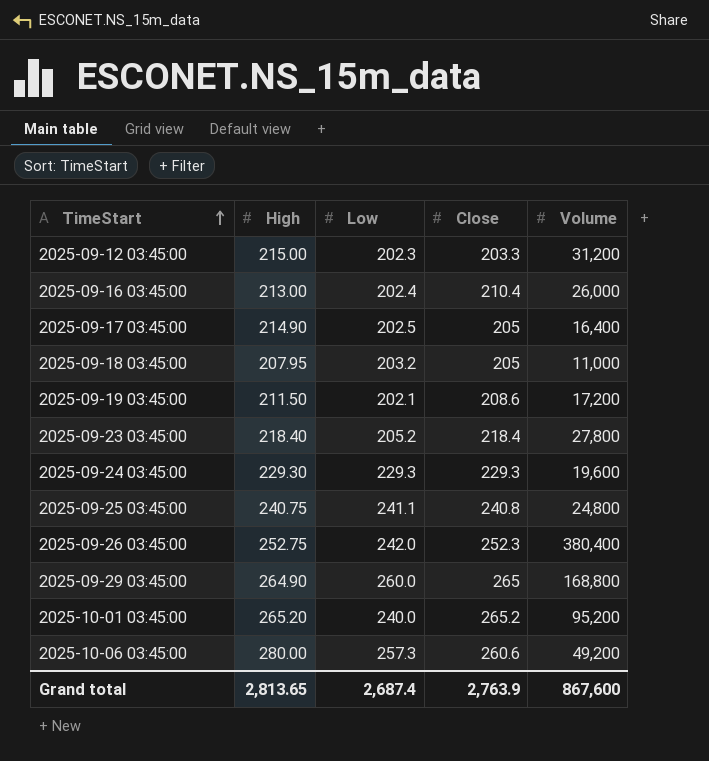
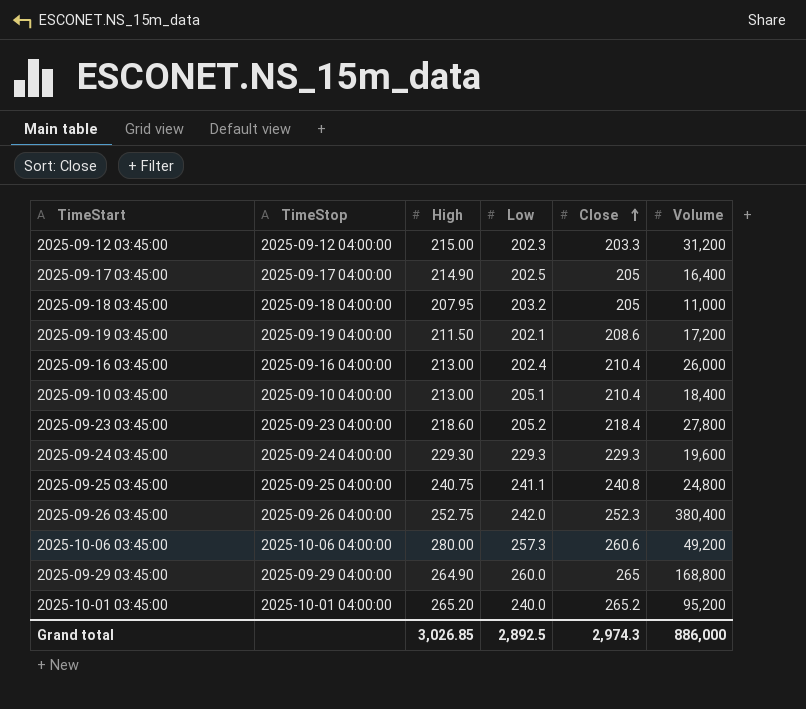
row order: TimeStart ascending -> Close ascending
column TimeStop | position: none -> 2
row 2025-09-10 03:45:00: none -> 2025-09-10 04:00:00 | 213.00 | 205.1 | 210.4 | 18,400
2025-09-23 03:45:00 | High: 218.40 -> 218.60
Grand total | High: 2,813.65 -> 3,026.85
Grand total | Low: 2,687.4 -> 2,892.5
Grand total | Close: 2,763.9 -> 2,974.3
Grand total | Volume: 867,600 -> 886,000

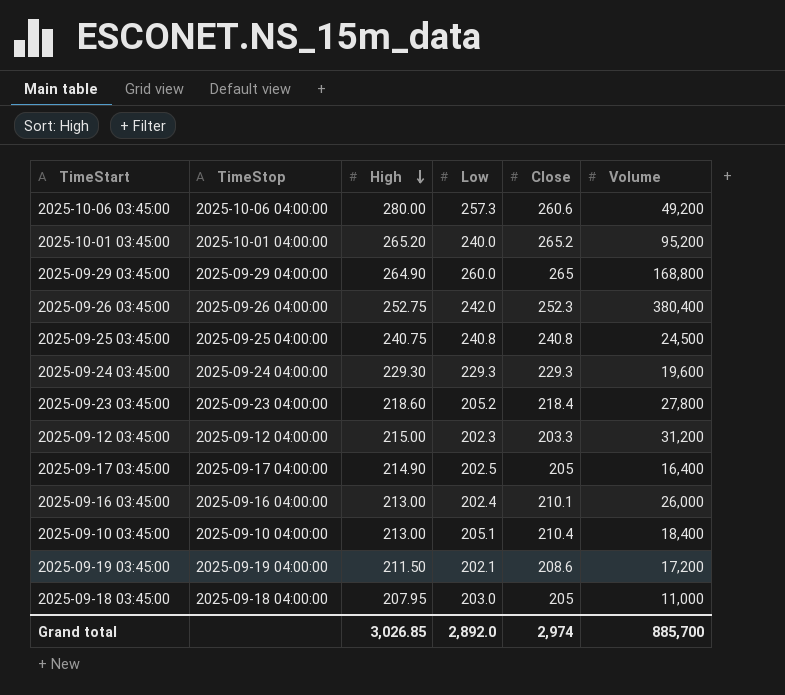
row order: Close ascending -> High descending
2025-09-25 03:45:00 | Low: 241.1 -> 240.8
2025-09-25 03:45:00 | Volume: 24,800 -> 24,500
2025-09-16 03:45:00 | Close: 210.4 -> 210.1
2025-09-18 03:45:00 | Low: 203.2 -> 203.0
Grand total | Low: 2,892.5 -> 2,892.0
Grand total | Close: 2,974.3 -> 2,974
Grand total | Volume: 886,000 -> 885,700

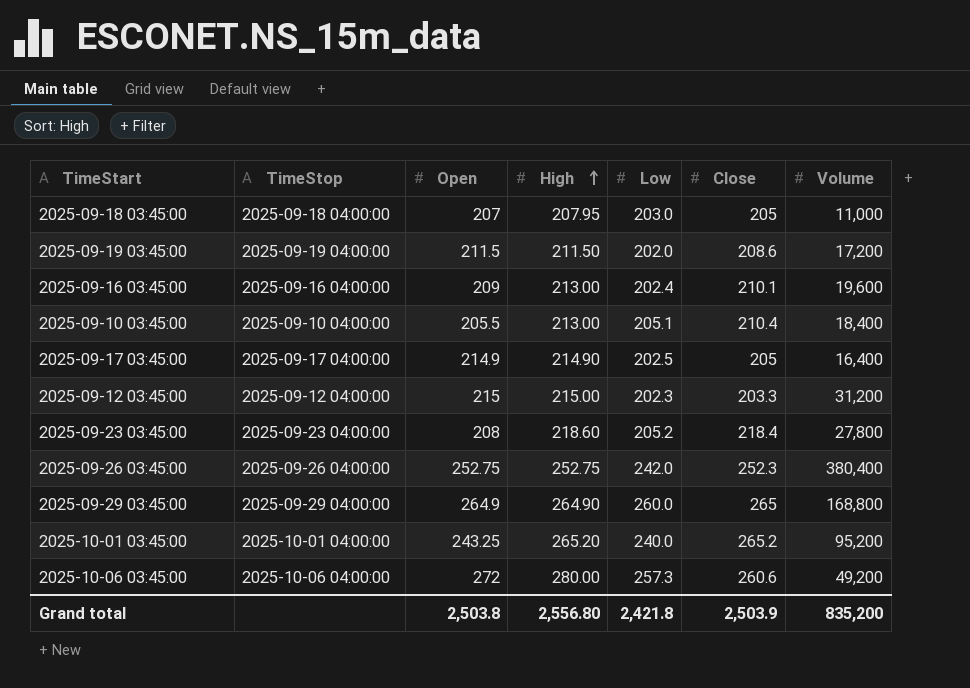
row order: High descending -> High ascending
column Open | position: none -> 3
row 2025-09-25 03:45:00: 2025-09-25 04:00:00 | 240.75 | 240.8 | 240.8 | 24,500 -> none
row 2025-09-24 03:45:00: 2025-09-24 04:00:00 | 229.30 | 229.3 | 229.3 | 19,600 -> none
2025-09-19 03:45:00 | Low: 202.1 -> 202.0
2025-09-16 03:45:00 | Volume: 26,000 -> 19,600
Grand total | High: 3,026.85 -> 2,556.80
Grand total | Low: 2,892.0 -> 2,421.8
Grand total | Close: 2,974 -> 2,503.9
Grand total | Volume: 885,700 -> 835,200

